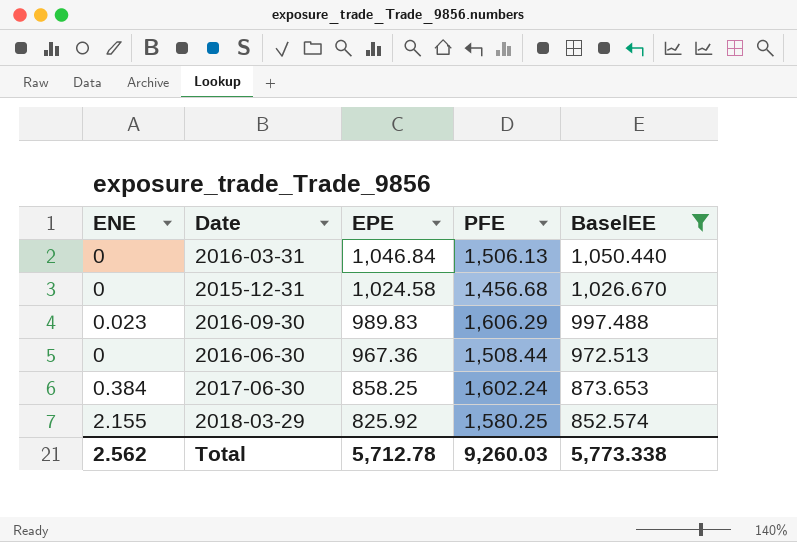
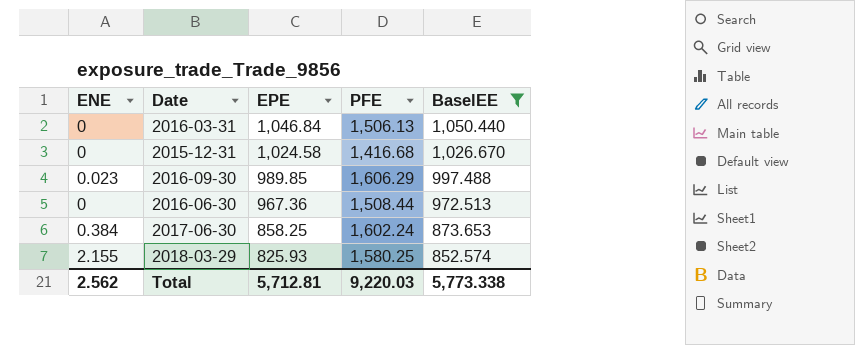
2015-12-31 | PFE: 1,456.68 -> 1,416.68
2016-09-30 | EPE: 989.83 -> 989.85
2018-03-29 | EPE: 825.92 -> 825.93
Total | EPE: 5,712.78 -> 5,712.81
Total | PFE: 9,260.03 -> 9,220.03

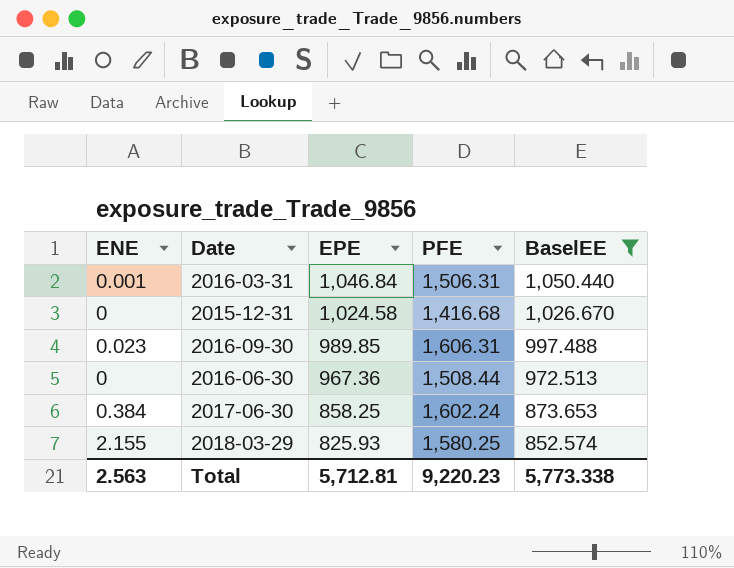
2016-03-31 | ENE: 0 -> 0.001
2016-03-31 | PFE: 1,506.13 -> 1,506.31
2016-09-30 | PFE: 1,606.29 -> 1,606.31
Total | ENE: 2.562 -> 2.563
Total | PFE: 9,220.03 -> 9,220.23

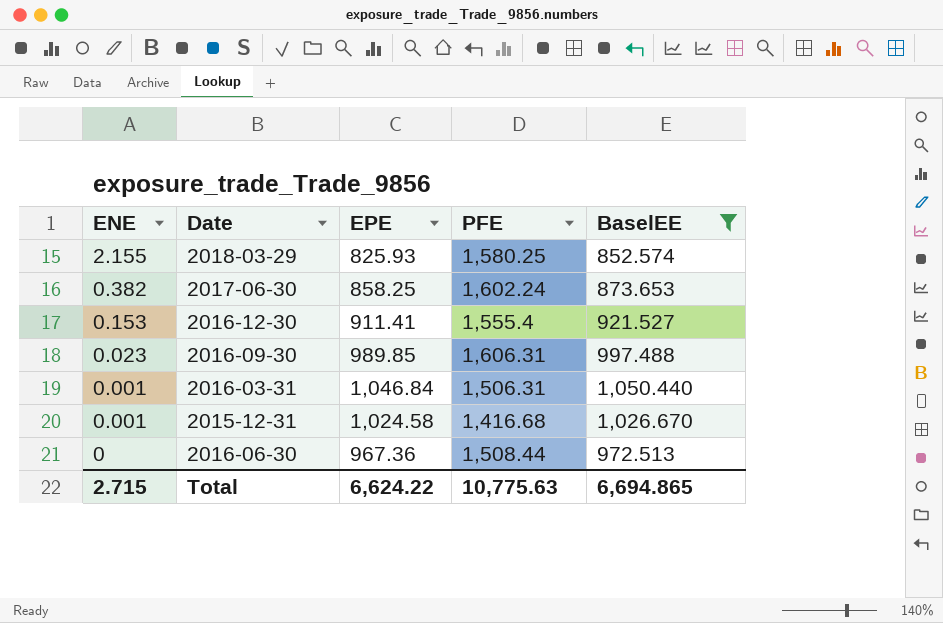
row order: EPE descending -> ENE descending
2017-06-30 | ENE: 0.384 -> 0.382
row 2016-12-30: none -> 0.153 | 911.41 | 1,555.4 | 921.527
2015-12-31 | ENE: 0 -> 0.001
Total | ENE: 2.563 -> 2.715
Total | EPE: 5,712.81 -> 6,624.22
Total | PFE: 9,220.23 -> 10,775.63
Total | BaselEE: 5,773.338 -> 6,694.865

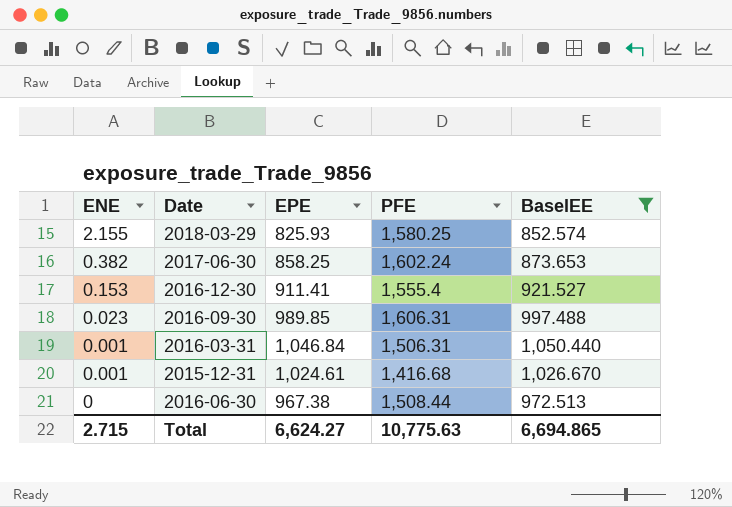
2015-12-31 | EPE: 1,024.58 -> 1,024.61
2016-06-30 | EPE: 967.36 -> 967.38
Total | EPE: 6,624.22 -> 6,624.27

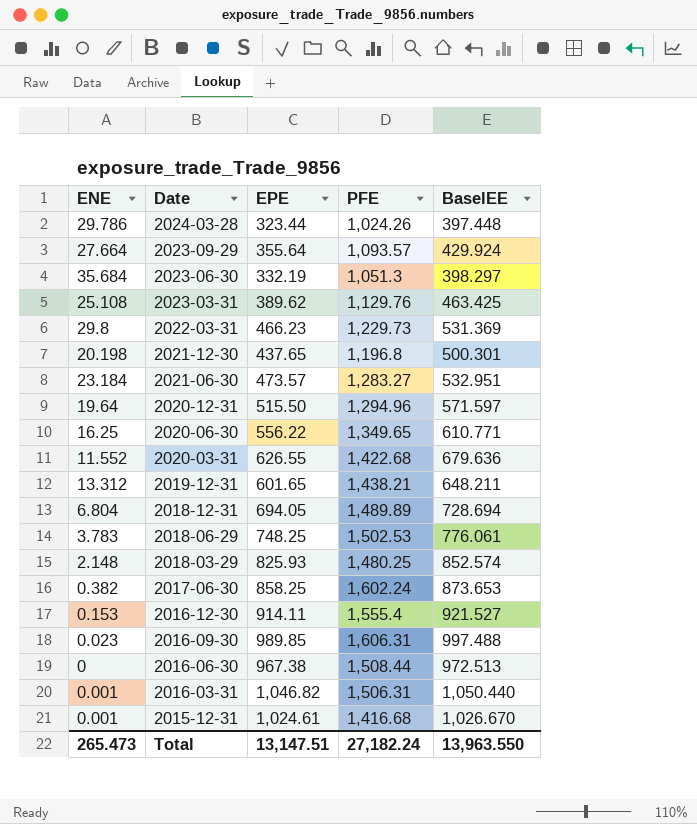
filter: BaselEE >= 852.574 -> none
row order: ENE descending -> Date descending
2018-03-29 | ENE: 2.155 -> 2.148
2018-03-29 | PFE: 1,580.25 -> 1,480.25
2016-12-30 | EPE: 911.41 -> 914.11
2016-03-31 | EPE: 1,046.84 -> 1,046.82
Total | ENE: 2.715 -> 265.473
Total | EPE: 6,624.27 -> 13,147.51
Total | PFE: 10,775.63 -> 27,182.24
Total | BaselEE: 6,694.865 -> 13,963.550

